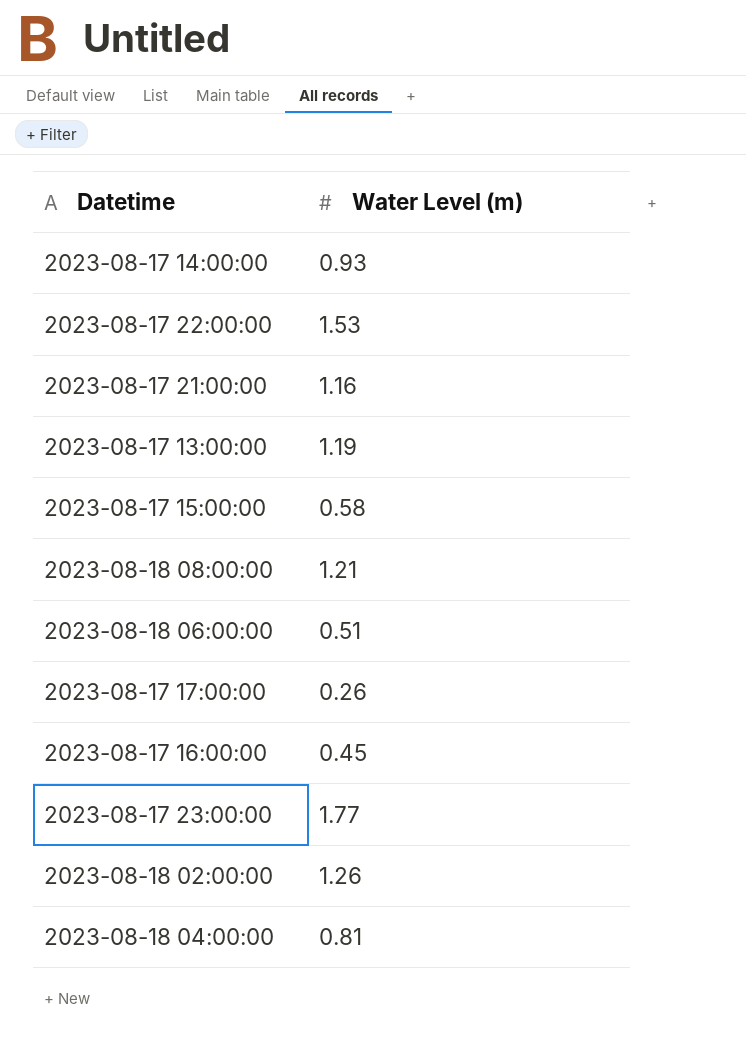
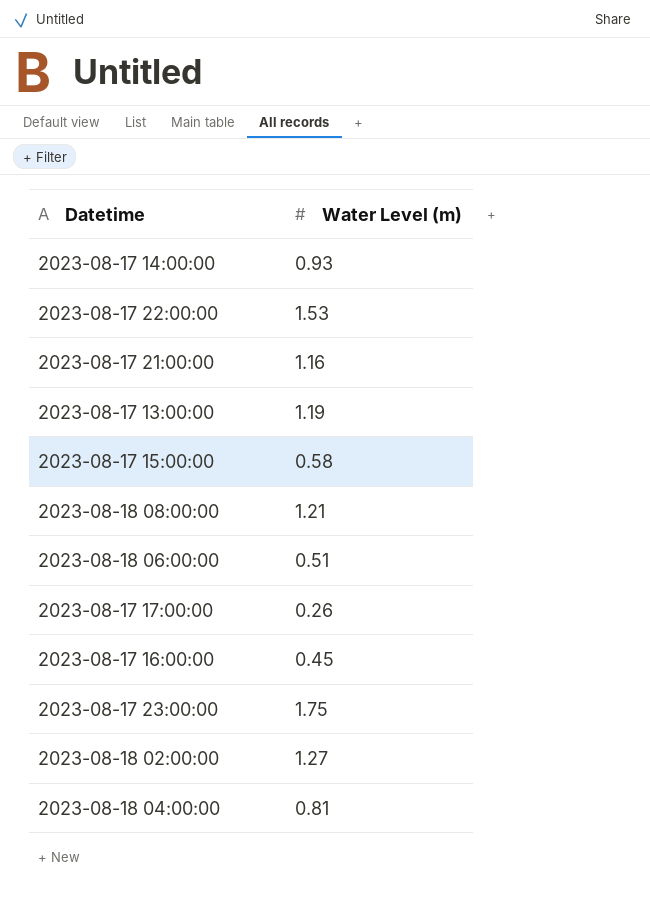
2023-08-17 23:00:00 | Water Level (m): 1.77 -> 1.75
2023-08-18 02:00:00 | Water Level (m): 1.26 -> 1.27

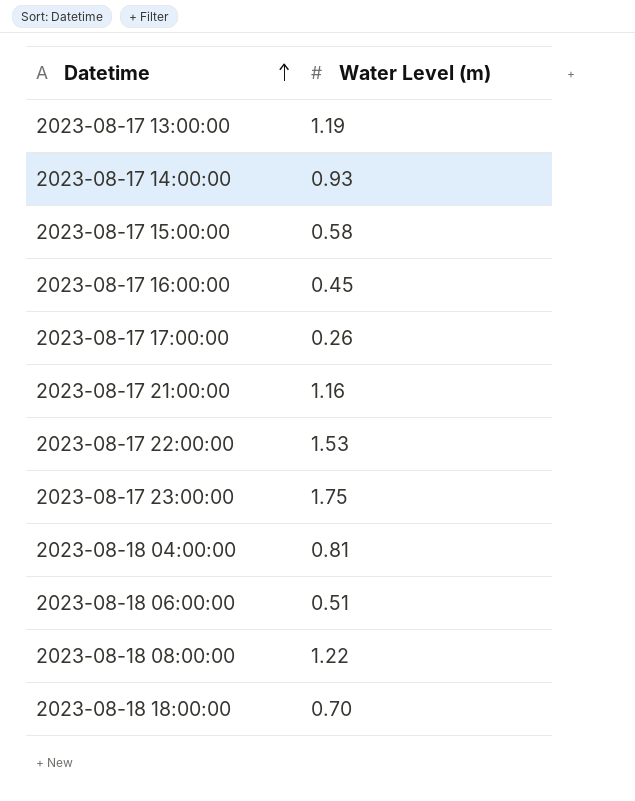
row order: none -> Datetime ascending
row 2023-08-18 02:00:00: 1.27 -> none
2023-08-18 08:00:00 | Water Level (m): 1.21 -> 1.22
row 2023-08-18 18:00:00: none -> 0.70

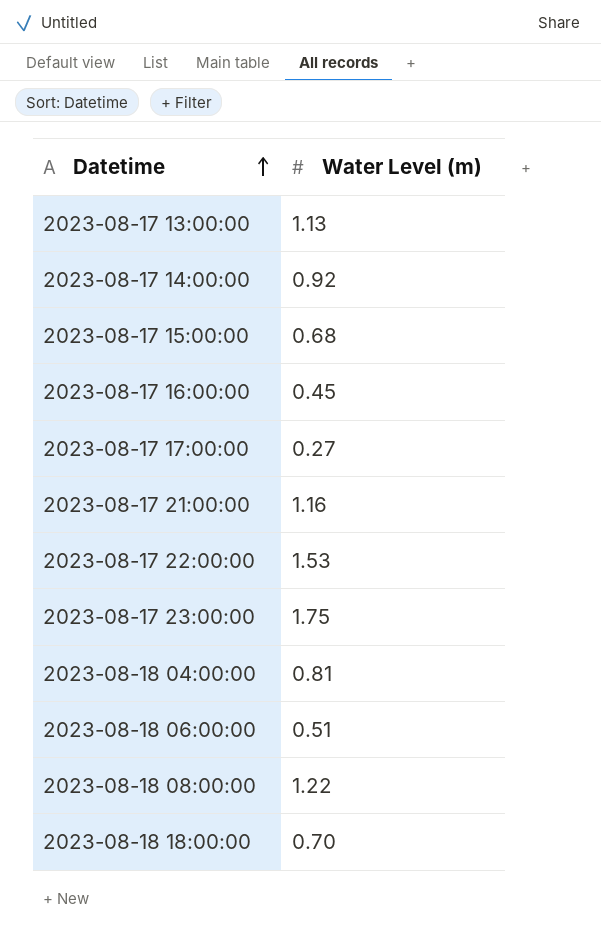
2023-08-17 13:00:00 | Water Level (m): 1.19 -> 1.13
2023-08-17 14:00:00 | Water Level (m): 0.93 -> 0.92
2023-08-17 15:00:00 | Water Level (m): 0.58 -> 0.68
2023-08-17 17:00:00 | Water Level (m): 0.26 -> 0.27

